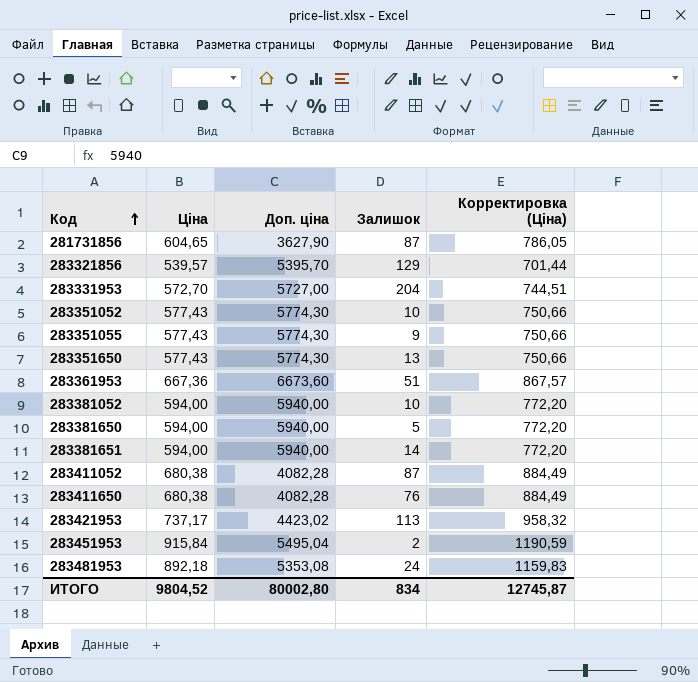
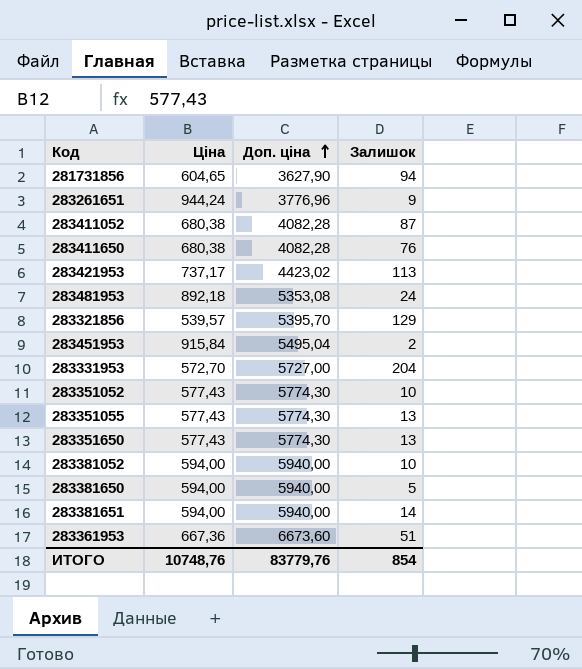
row order: Код ascending -> Доп. ціна ascending
column Корректировка (Ціна) | formula: [Ціна] * 1,3 -> none
281731856 | Залишок: 87 -> 94
row 283261651: none -> 944,24 | 3776,96 | 9
283351055 | Залишок: 9 -> 13
ИТОГО | Ціна: 9804,52 -> 10748,76
ИТОГО | Доп. ціна: 80002,80 -> 83779,76
ИТОГО | Залишок: 834 -> 854

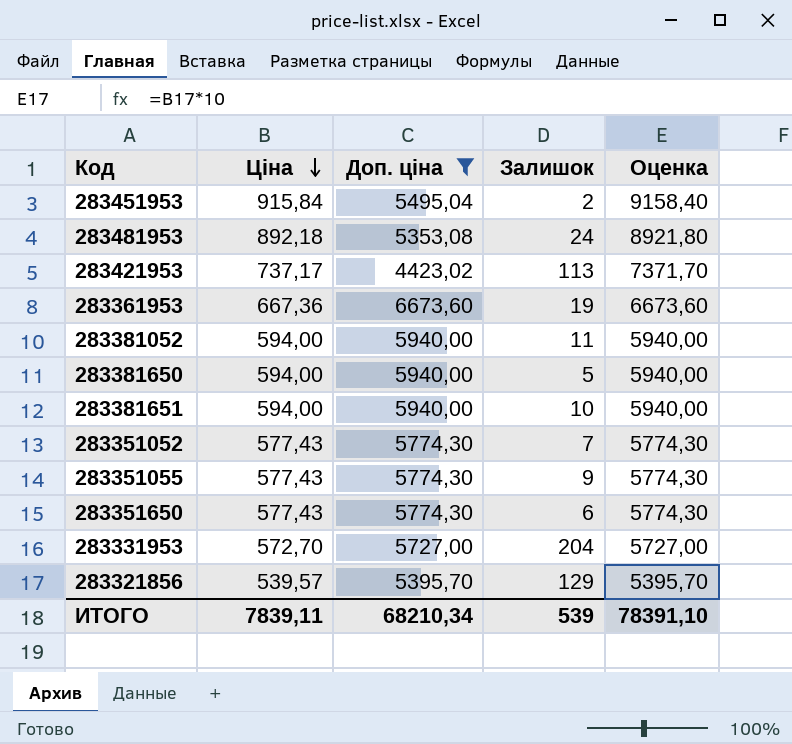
filter: none -> Доп. ціна >= 4423,02
row order: Доп. ціна ascending -> Ціна descending
column Оценка | formula: none -> [Ціна] * 10
283361953 | Залишок: 51 -> 19
283381052 | Залишок: 10 -> 11
283381651 | Залишок: 14 -> 10
283351052 | Залишок: 10 -> 7
283351055 | Залишок: 13 -> 9
283351650 | Залишок: 13 -> 6
ИТОГО | Ціна: 10748,76 -> 7839,11
ИТОГО | Доп. ціна: 83779,76 -> 68210,34
ИТОГО | Залишок: 854 -> 539

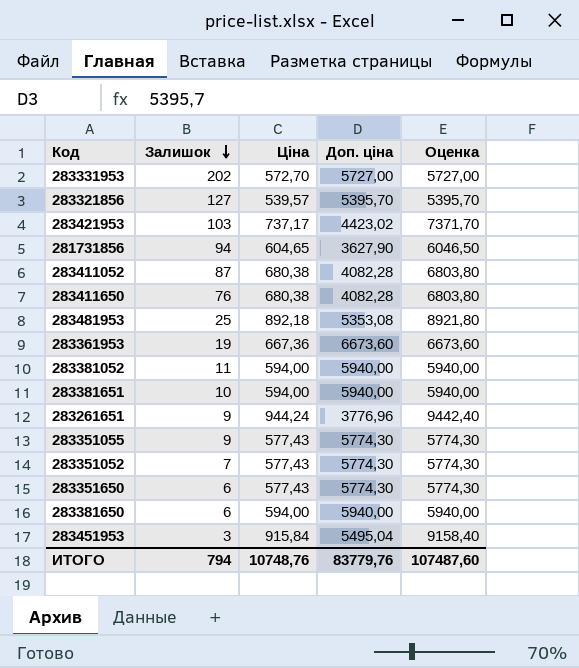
filter: Доп. ціна >= 4423,02 -> none
row order: Ціна descending -> Залишок descending
column Залишок | position: 4 -> 2
283331953 | Залишок: 204 -> 202
283321856 | Залишок: 129 -> 127
283421953 | Залишок: 113 -> 103
283481953 | Залишок: 24 -> 25
283381650 | Залишок: 5 -> 6
283451953 | Залишок: 2 -> 3
ИТОГО | Залишок: 539 -> 794
ИТОГО | Ціна: 7839,11 -> 10748,76
ИТОГО | Доп. ціна: 68210,34 -> 83779,76
ИТОГО | Оценка: 78391,10 -> 107487,60

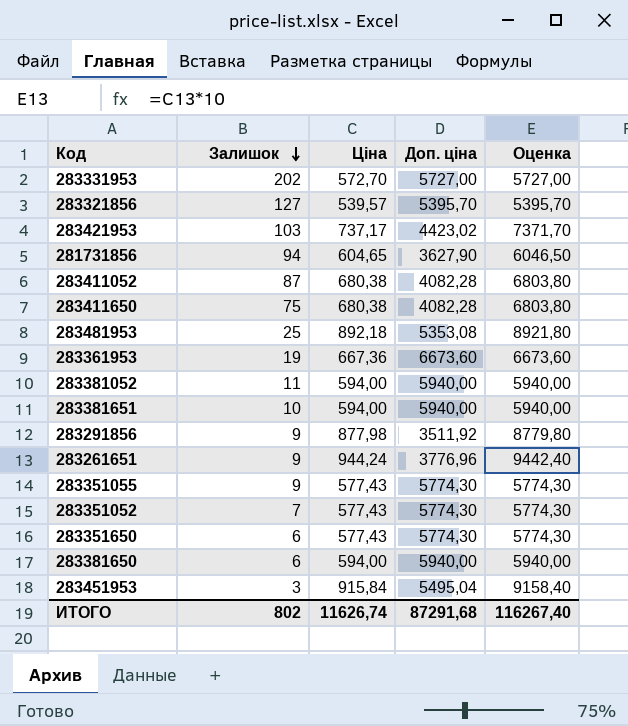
283411650 | Залишок: 76 -> 75
row 283291856: none -> 9 | 877,98 | 3511,92 | 8779,80
ИТОГО | Залишок: 794 -> 802
ИТОГО | Ціна: 10748,76 -> 11626,74
ИТОГО | Доп. ціна: 83779,76 -> 87291,68
ИТОГО | Оценка: 107487,60 -> 116267,40

